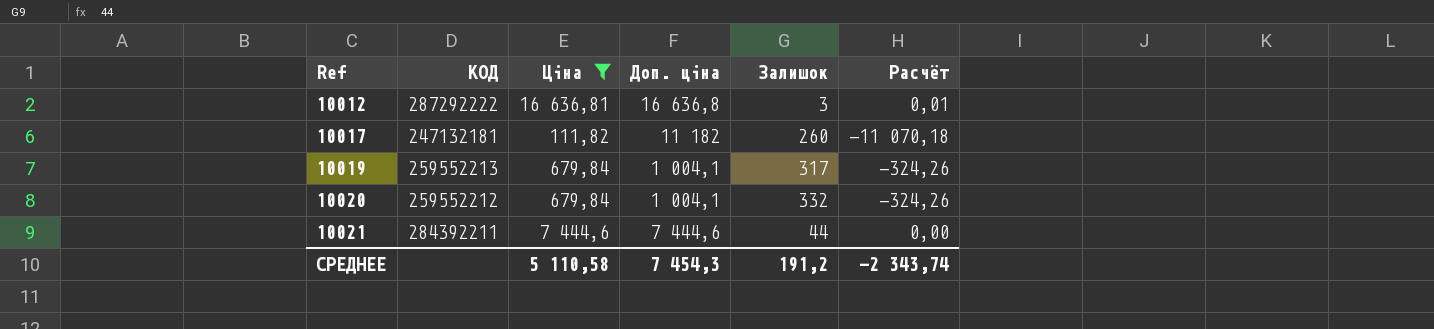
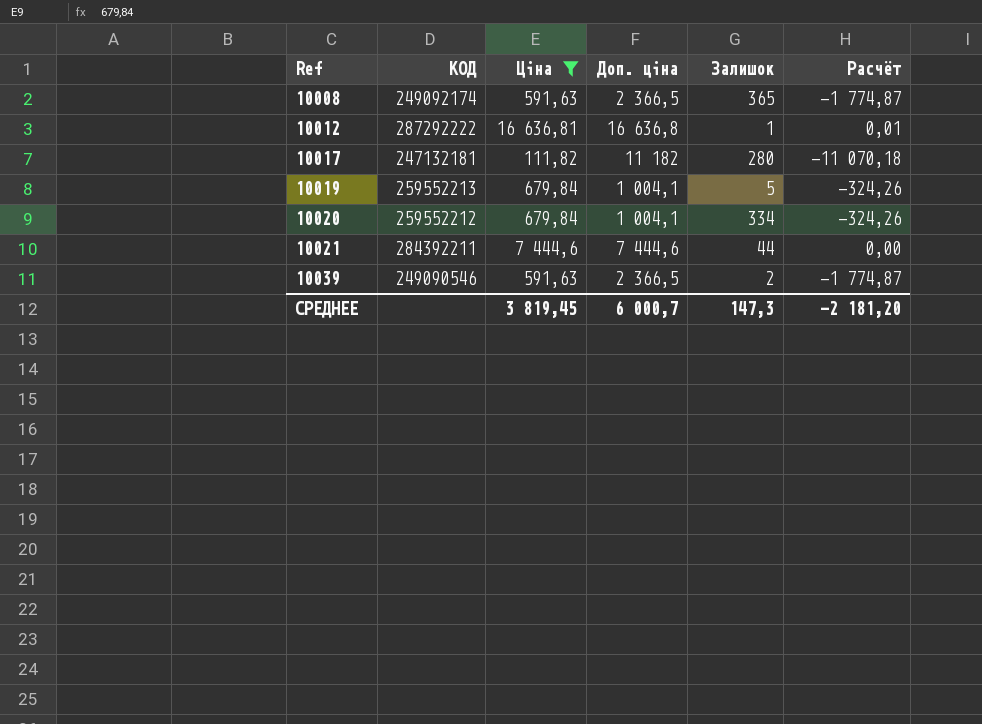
row 10008: none -> 249092174 | 591,63 | 2 366,5 | 365 | -1 774,87
10012 | Залишок: 3 -> 1
10017 | Залишок: 260 -> 280
10019 | Залишок: 317 -> 5
10020 | Залишок: 332 -> 334
row 10039: none -> 249090546 | 591,63 | 2 366,5 | 2 | -1 774,87
СРЕДНЕЕ | Ціна: 5 110,58 -> 3 819,45
СРЕДНЕЕ | Доп. ціна: 7 454,3 -> 6 000,7
СРЕДНЕЕ | Залишок: 191,2 -> 147,3
СРЕДНЕЕ | Расчёт: -2 343,74 -> -2 181,20

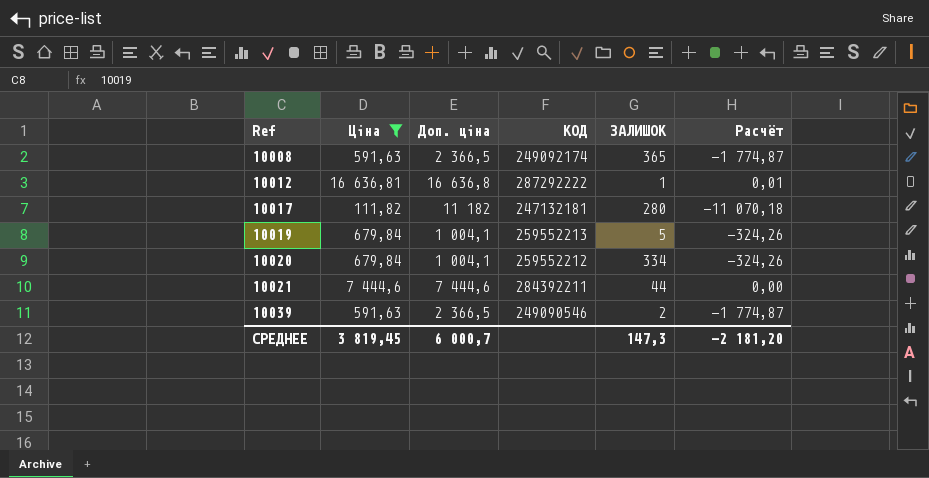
column КОД | position: 2 -> 4
column name: Залишок -> ЗАЛИШОК

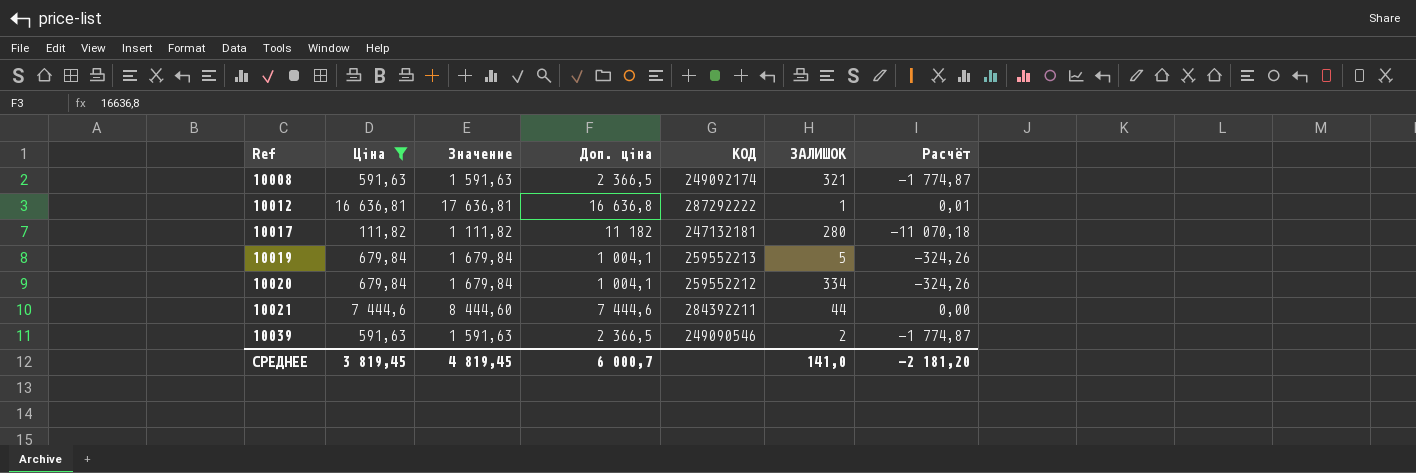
column Значение | formula: none -> [Ціна] + 1000
10008 | ЗАЛИШОК: 365 -> 321
СРЕДНЕЕ | ЗАЛИШОК: 147,3 -> 141,0

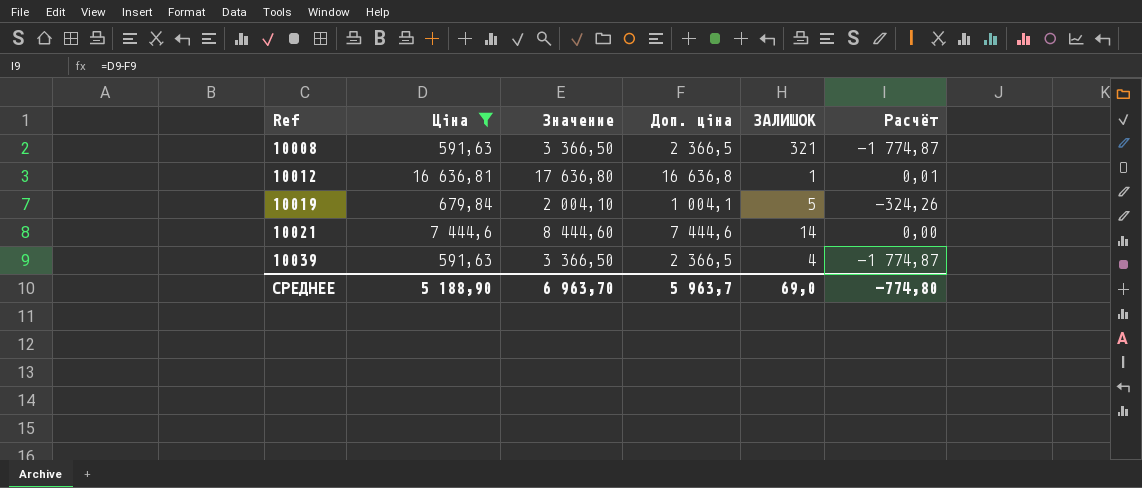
column КОД | position: 5 -> none
column Значение | formula: [Ціна] + 1000 -> [Доп. ціна] + 1000
row 10017: 111,82 | 1 111,82 | 11 182 | 247132181 | 280 | -11 070,18 -> none
row 10020: 679,84 | 1 679,84 | 1 004,1 | 259552212 | 334 | -324,26 -> none
10021 | ЗАЛИШОК: 44 -> 14
10039 | ЗАЛИШОК: 2 -> 4
СРЕДНЕЕ | Ціна: 3 819,45 -> 5 188,90
СРЕДНЕЕ | Значение: 4 819,45 -> 6 963,70
СРЕДНЕЕ | Доп. ціна: 6 000,7 -> 5 963,7
СРЕДНЕЕ | ЗАЛИШОК: 141,0 -> 69,0
СРЕДНЕЕ | Расчёт: -2 181,20 -> -774,80

